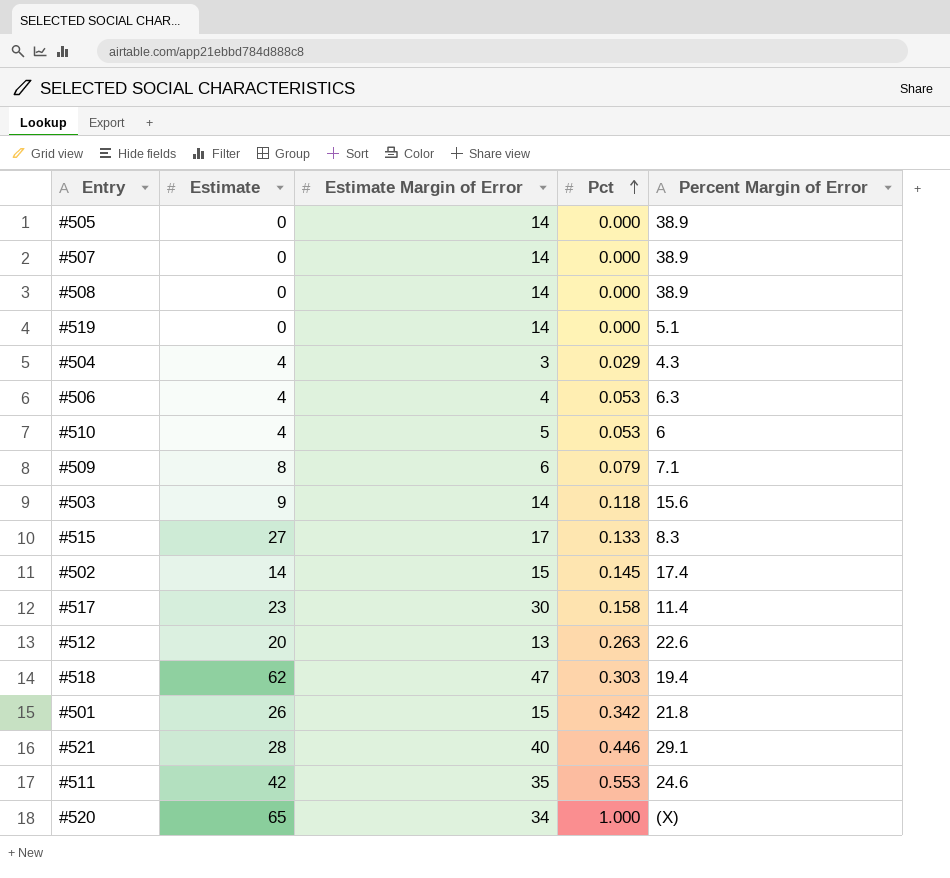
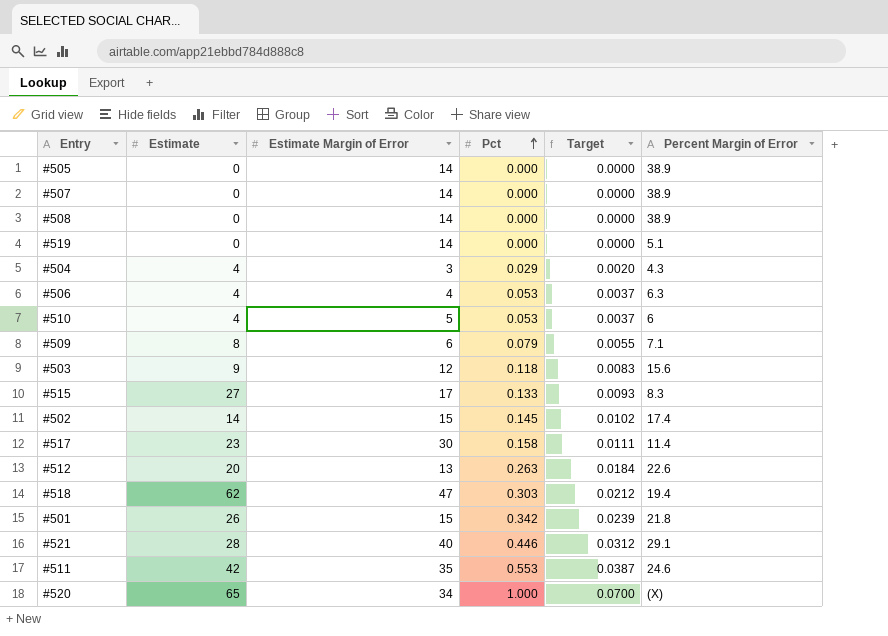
column Target | formula: none -> [Pct] * 0.07
#503 | Estimate Margin of Error: 14 -> 12

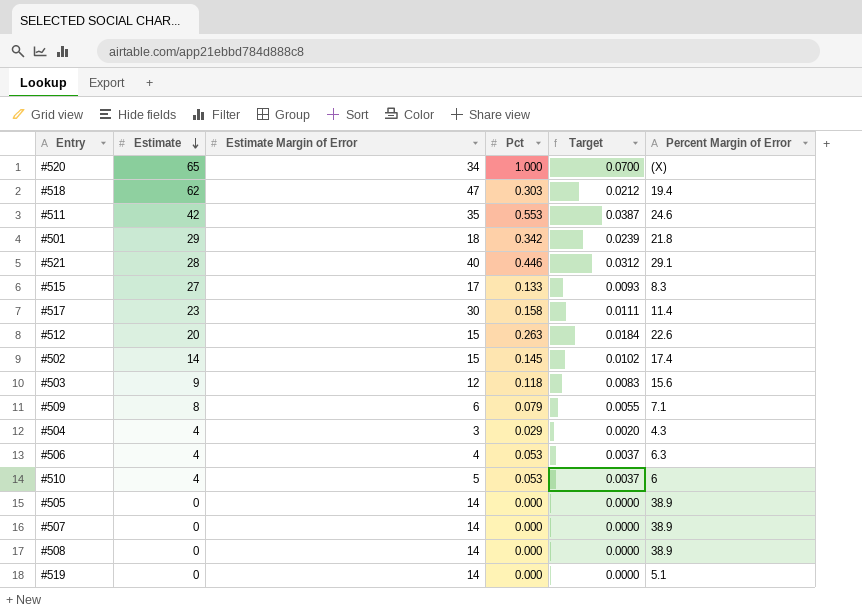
row order: Pct ascending -> Estimate descending
#501 | Estimate: 26 -> 29
#501 | Estimate Margin of Error: 15 -> 18
#512 | Estimate Margin of Error: 13 -> 15

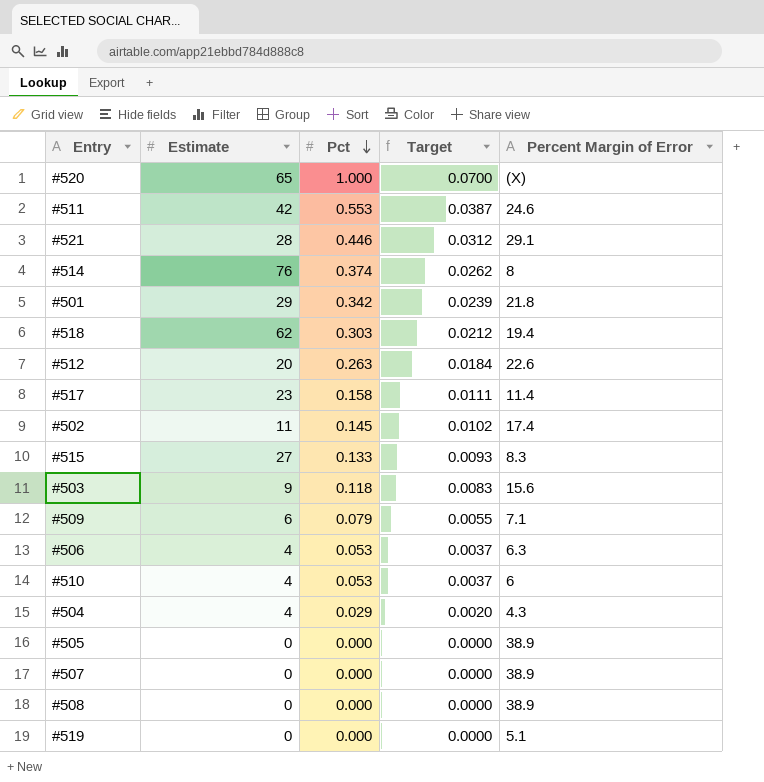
row order: Estimate descending -> Pct descending
column Estimate Margin of Error | position: 3 -> none
row #514: none -> 76 | 0.374 | 0.0262 | 8
#502 | Estimate: 14 -> 11
#509 | Estimate: 8 -> 6

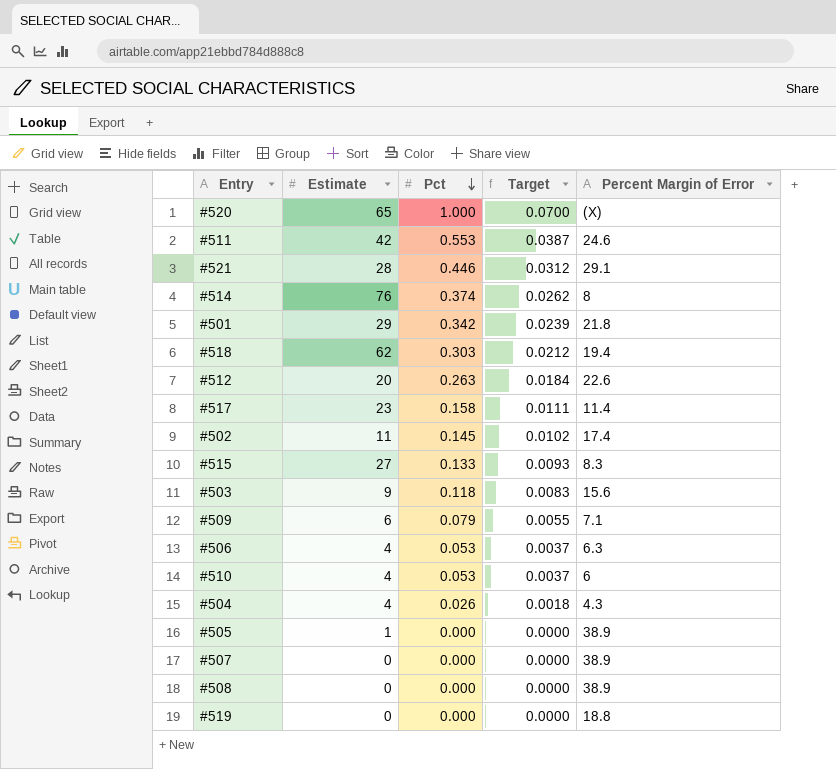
#504 | Pct: 0.029 -> 0.026
#504 | Target: 0.0020 -> 0.0018
#505 | Estimate: 0 -> 1
#519 | Percent Margin of Error: 5.1 -> 18.8

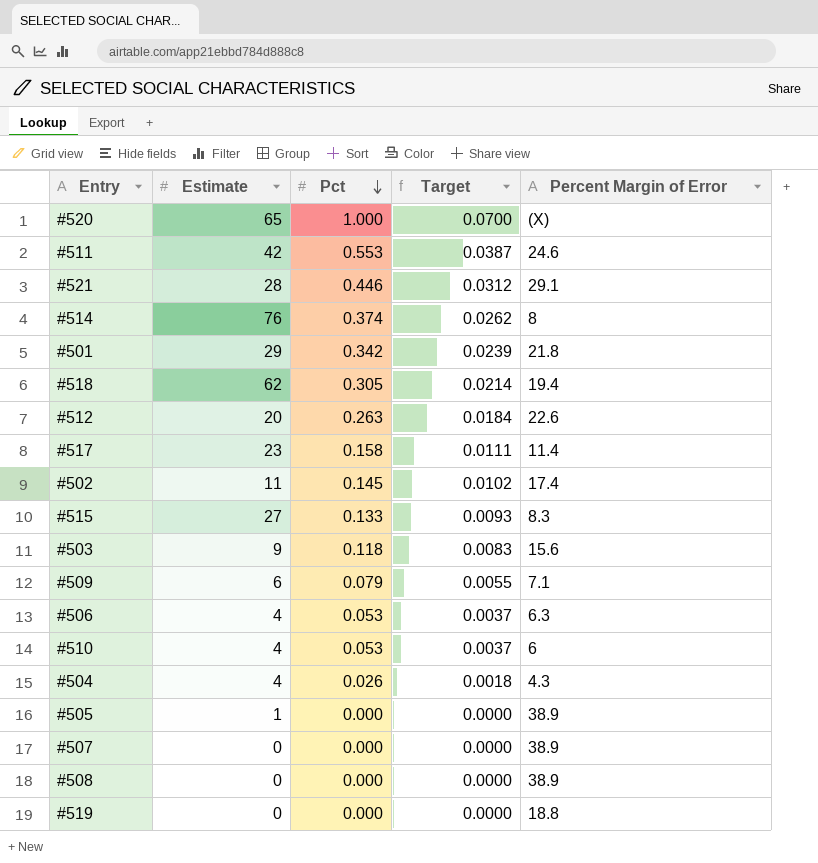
#518 | Pct: 0.303 -> 0.305
#518 | Target: 0.0212 -> 0.0214

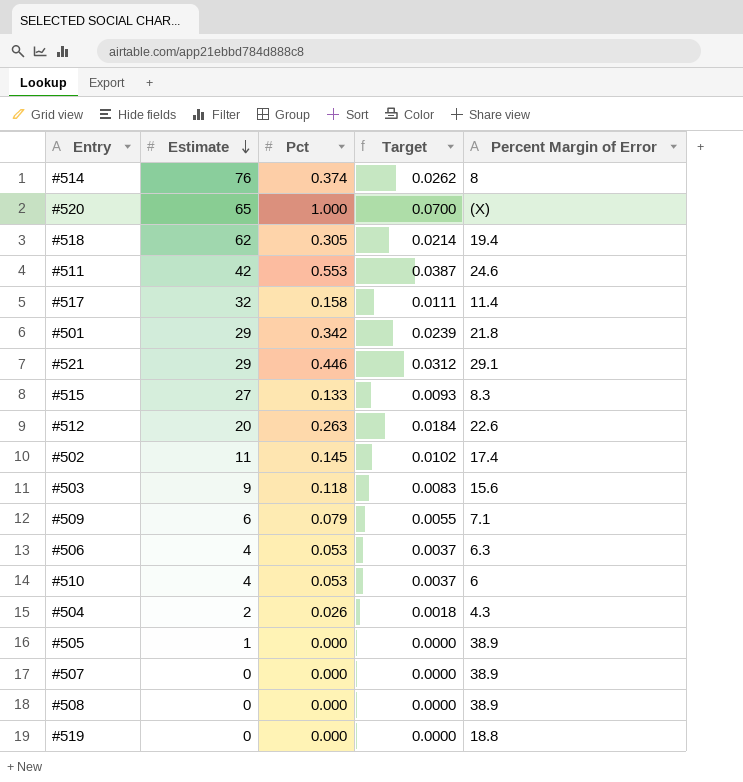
row order: Pct descending -> Estimate descending
#517 | Estimate: 23 -> 32
#521 | Estimate: 28 -> 29
#504 | Estimate: 4 -> 2

